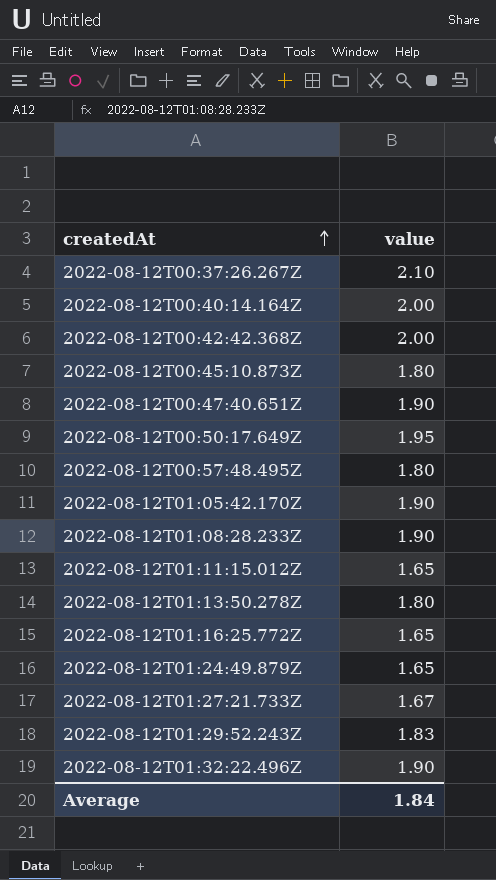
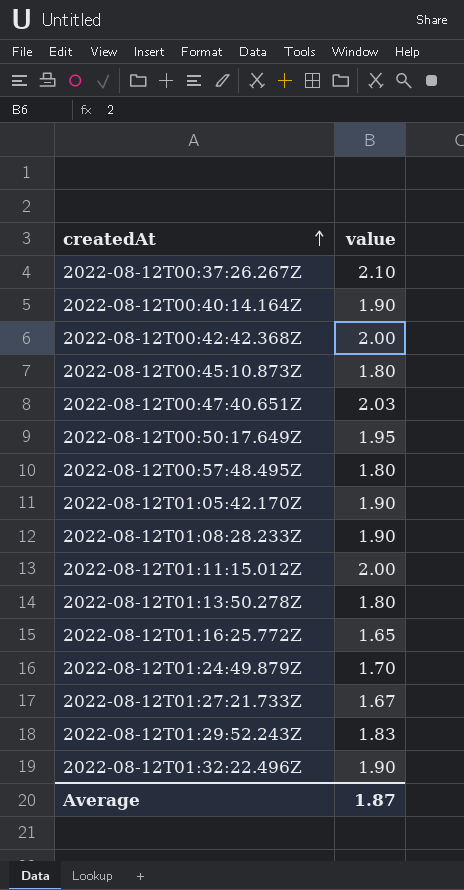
2022-08-12T00:40:14.164Z | value: 2.00 -> 1.90
2022-08-12T00:47:40.651Z | value: 1.90 -> 2.03
2022-08-12T01:11:15.012Z | value: 1.65 -> 2.00
2022-08-12T01:24:49.879Z | value: 1.65 -> 1.70
Average | value: 1.84 -> 1.87

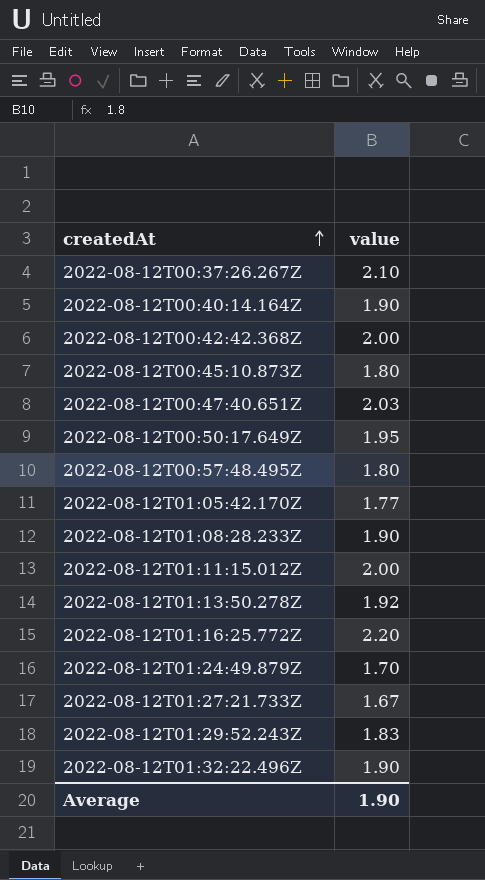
2022-08-12T01:05:42.170Z | value: 1.90 -> 1.77
2022-08-12T01:13:50.278Z | value: 1.80 -> 1.92
2022-08-12T01:16:25.772Z | value: 1.65 -> 2.20
Average | value: 1.87 -> 1.90

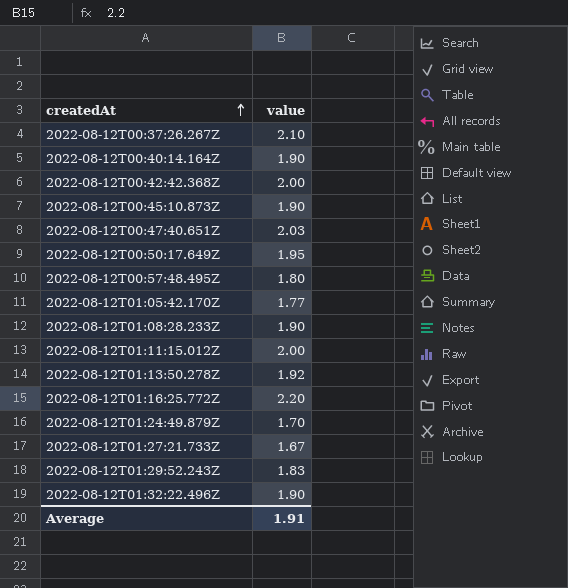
2022-08-12T00:45:10.873Z | value: 1.80 -> 1.90
Average | value: 1.90 -> 1.91

